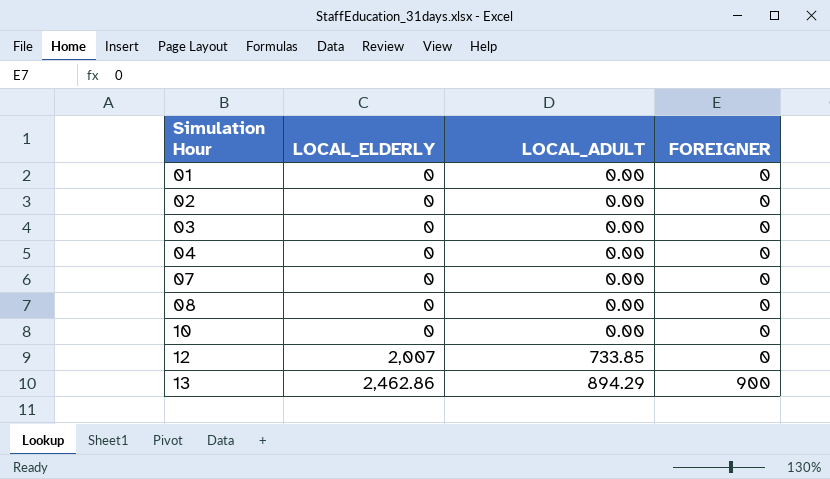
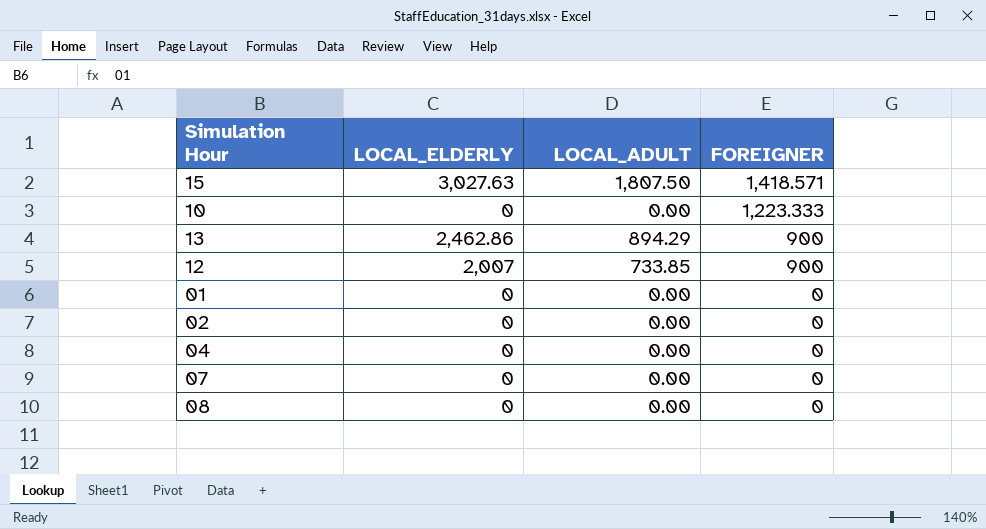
row order: Simulation Hour ascending -> FOREIGNER descending
row 03: 0 | 0.00 | 0 -> none
row 15: none -> 3,027.63 | 1,807.50 | 1,418.571
10 | FOREIGNER: 0 -> 1,223.333
12 | FOREIGNER: 0 -> 900

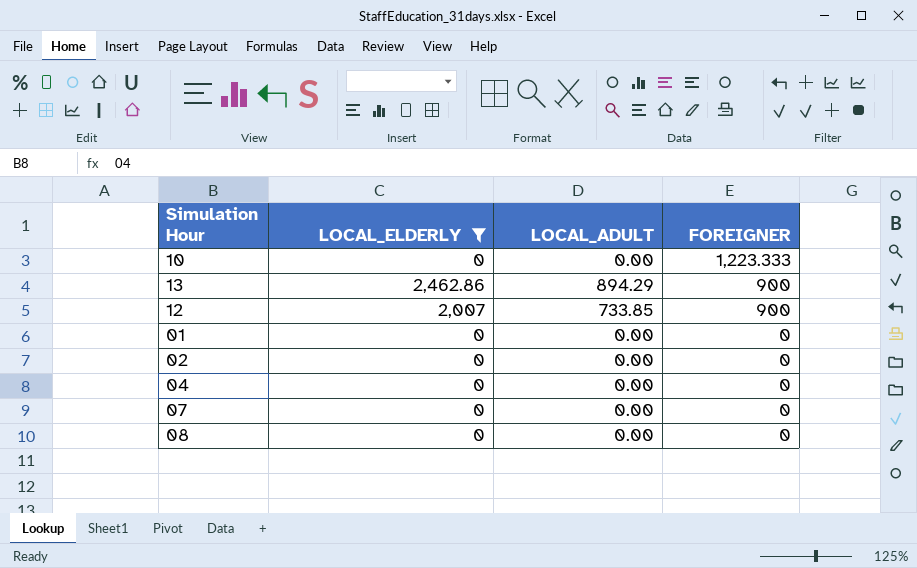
filter: none -> LOCAL_ELDERLY != 3,027.63

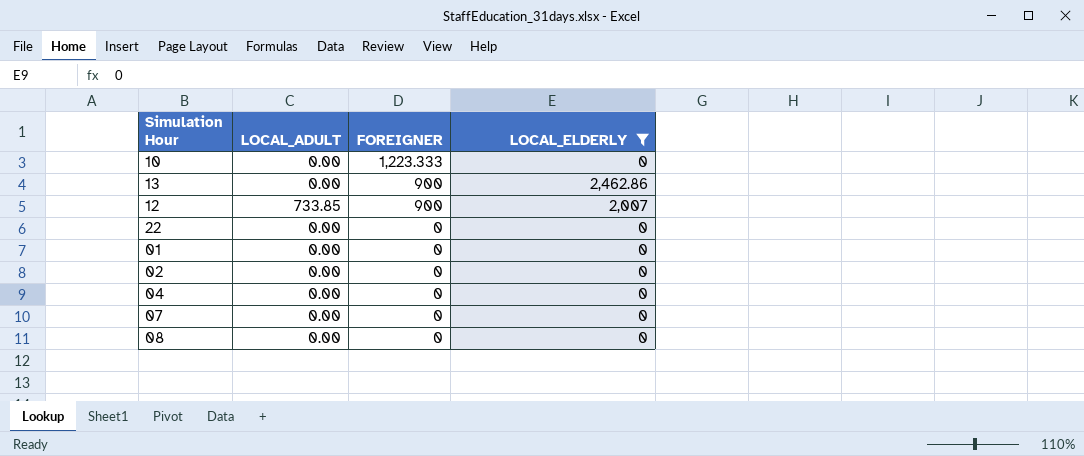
column LOCAL_ELDERLY | position: 2 -> 4
13 | LOCAL_ADULT: 894.29 -> 0.00
row 22: none -> 0.00 | 0 | 0

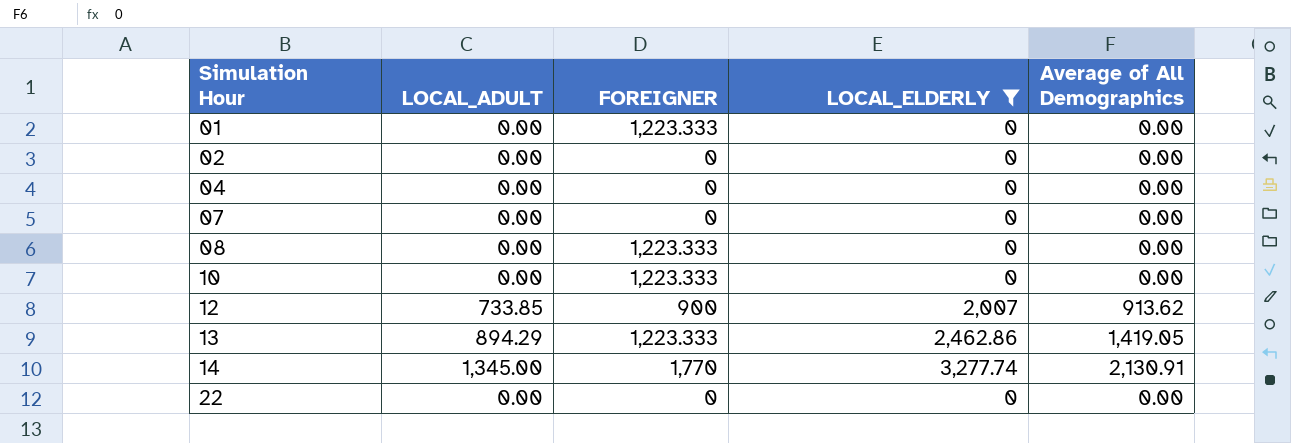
row order: FOREIGNER descending -> Simulation Hour ascending
column Average of All Demographics | position: none -> 5
01 | FOREIGNER: 0 -> 1,223.333
08 | FOREIGNER: 0 -> 1,223.333
13 | LOCAL_ADULT: 0.00 -> 894.29
13 | FOREIGNER: 900 -> 1,223.333
row 14: none -> 1,345.00 | 1,770 | 3,277.74 | 2,130.91

